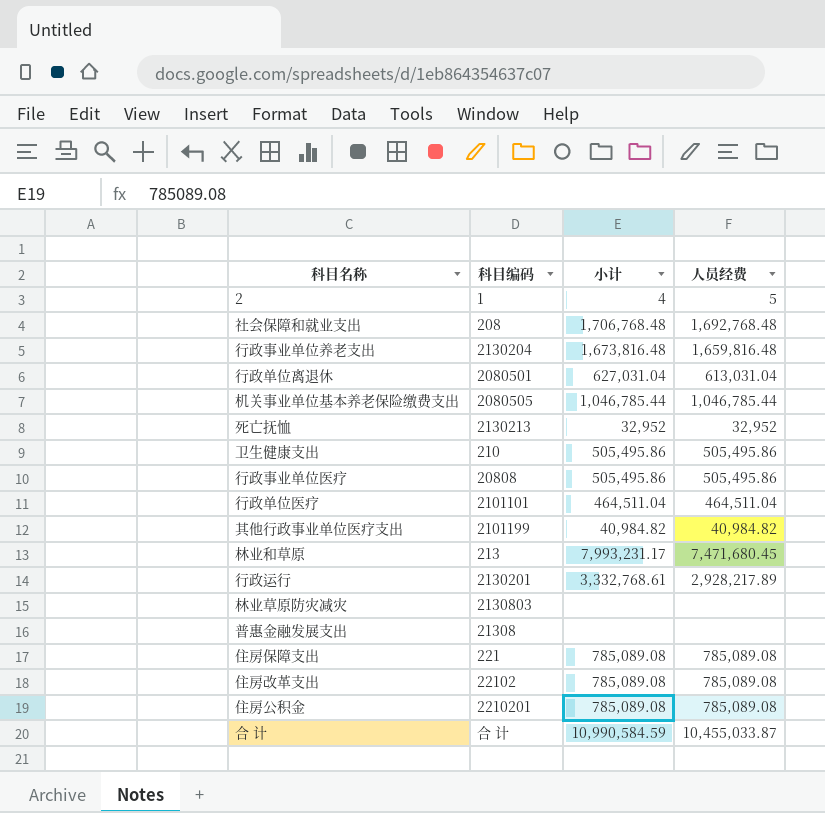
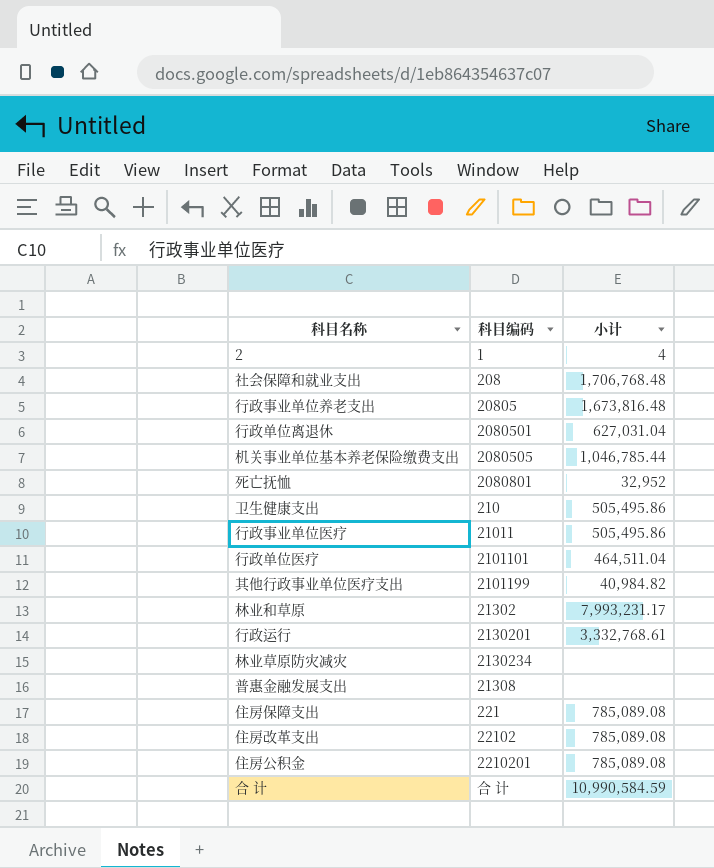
column 人员经费 | position: 4 -> none
行政事业单位养老支出 | 科目编码: 2130204 -> 20805
死亡抚恤 | 科目编码: 2130213 -> 2080801
行政事业单位医疗 | 科目编码: 20808 -> 21011
林业和草原 | 科目编码: 213 -> 21302
林业草原防灾减灾 | 科目编码: 2130803 -> 2130234

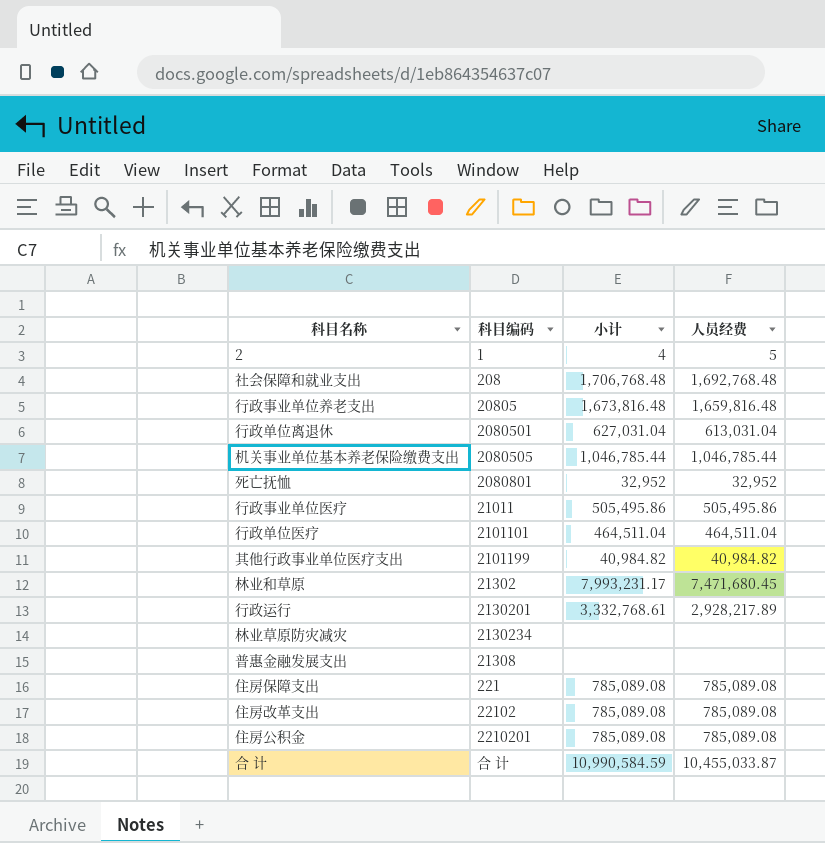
column 人员经费 | position: none -> 4
row 卫生健康支出: 210 | 505,495.86 -> none

